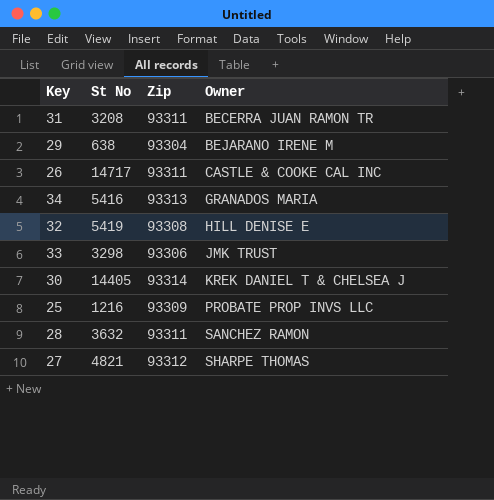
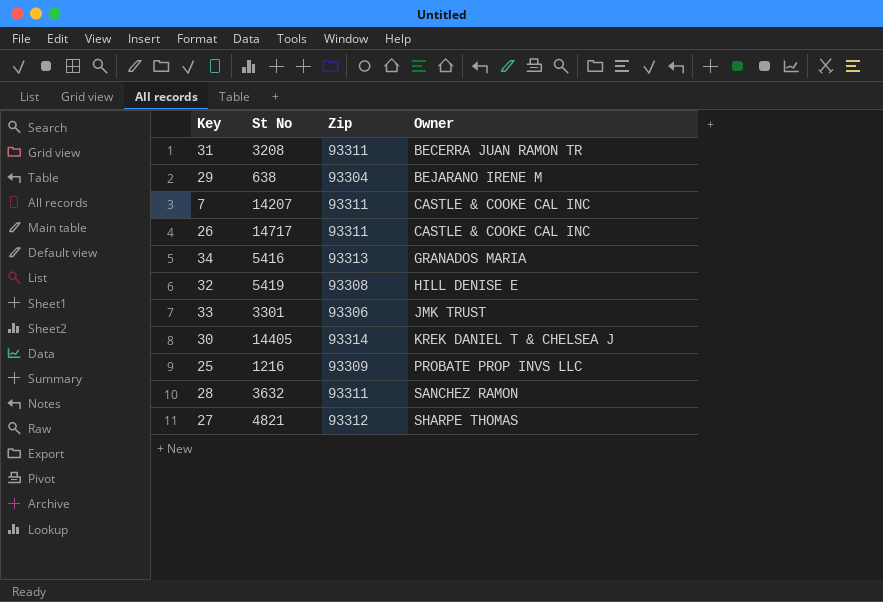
row 7: none -> 14207 | 93311 | CASTLE & COOKE CAL INC
33 | St No: 3298 -> 3301

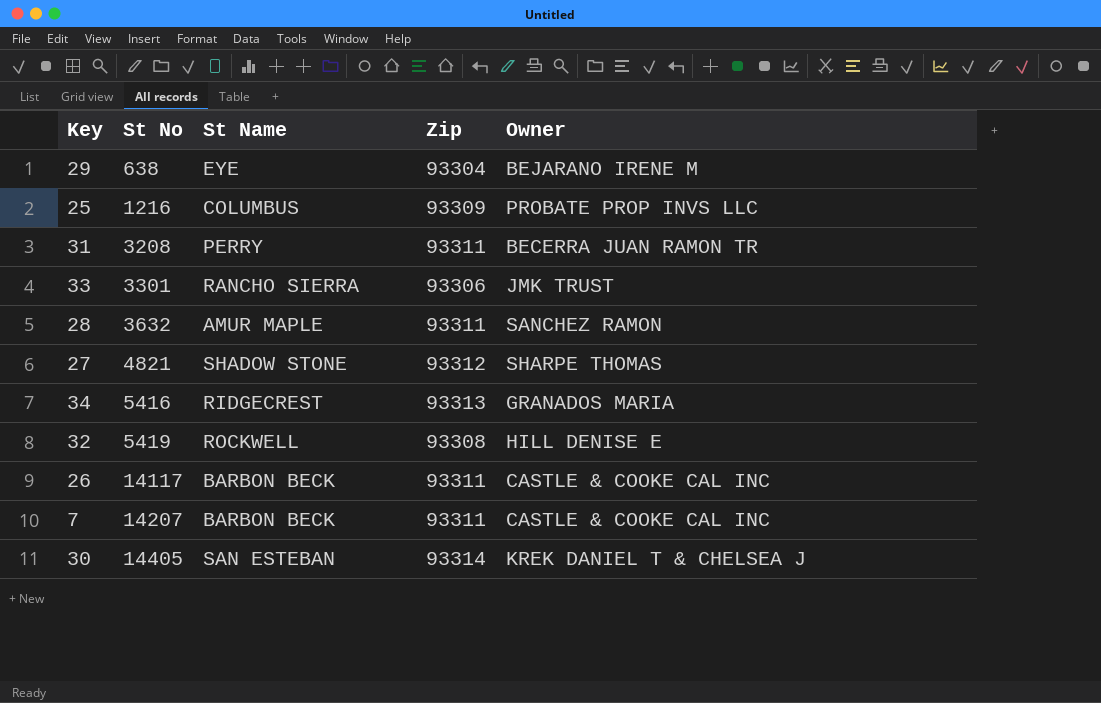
row order: Owner ascending -> St No ascending
column St Name | position: none -> 3
26 | St No: 14717 -> 14117

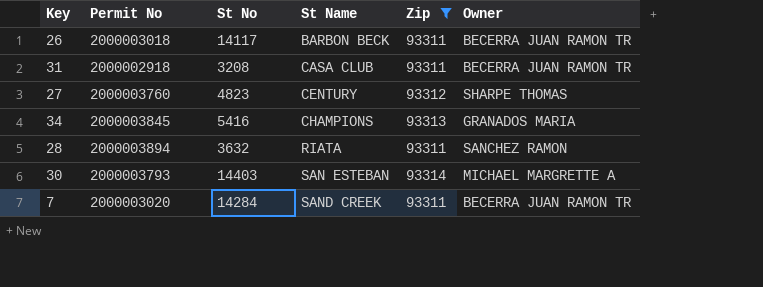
filter: none -> Zip >= 93311
row order: St No ascending -> St Name ascending
column Permit No | position: none -> 2
26 | Owner: CASTLE & COOKE CAL INC -> BECERRA JUAN RAMON TR
31 | St Name: PERRY -> CASA CLUB
27 | St No: 4821 -> 4823
27 | St Name: SHADOW STONE -> CENTURY
34 | St Name: RIDGECREST -> CHAMPIONS
28 | St Name: AMUR MAPLE -> RIATA
30 | St No: 14405 -> 14403
30 | Owner: KREK DANIEL T & CHELSEA J -> MICHAEL MARGRETTE A
7 | St No: 14207 -> 14284
7 | St Name: BARBON BECK -> SAND CREEK
7 | Owner: CASTLE & COOKE CAL INC -> BECERRA JUAN RAMON TR

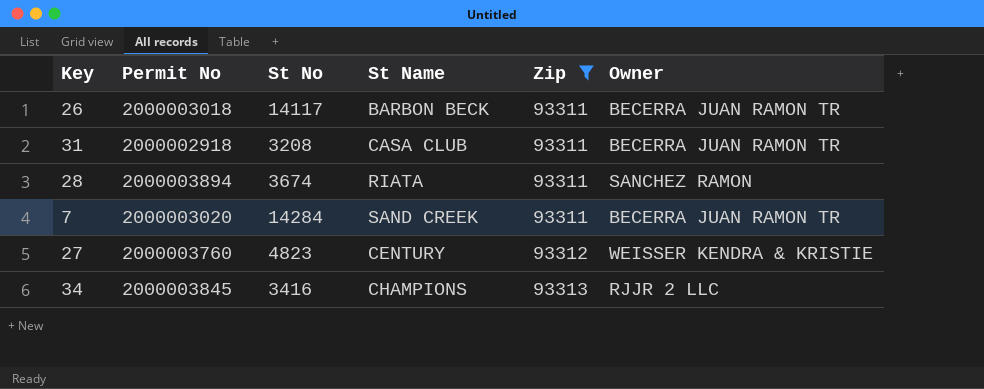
row order: St Name ascending -> Zip ascending
row 30: 2000003793 | 14403 | SAN ESTEBAN | 93314 | MICHAEL MARGRETTE A -> none
28 | St No: 3632 -> 3674
27 | Owner: SHARPE THOMAS -> WEISSER KENDRA & KRISTIE
34 | St No: 5416 -> 3416
34 | Owner: GRANADOS MARIA -> RJJR 2 LLC

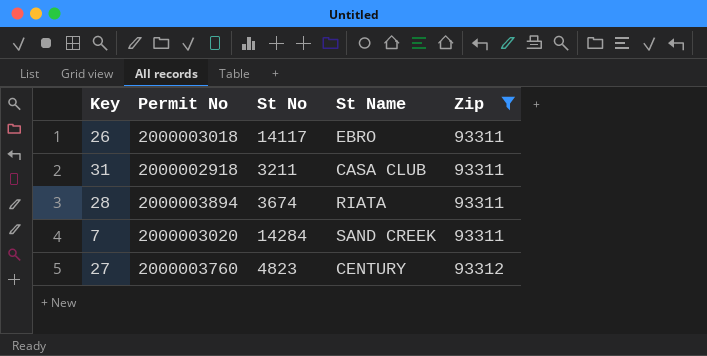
column Owner | position: 6 -> none
row 34: 2000003845 | 3416 | CHAMPIONS | 93313 | RJJR 2 LLC -> none
26 | St Name: BARBON BECK -> EBRO
31 | St No: 3208 -> 3211

